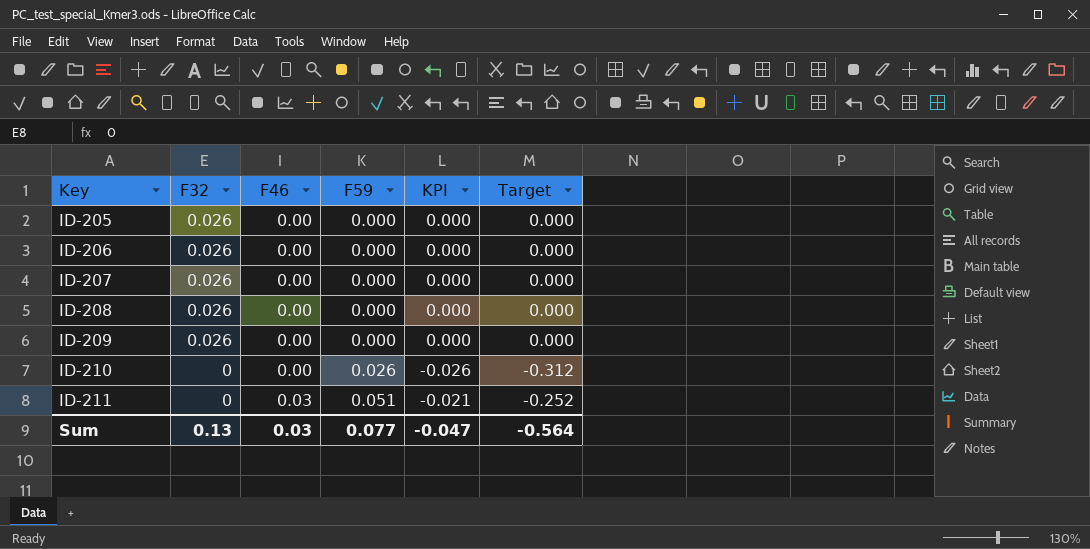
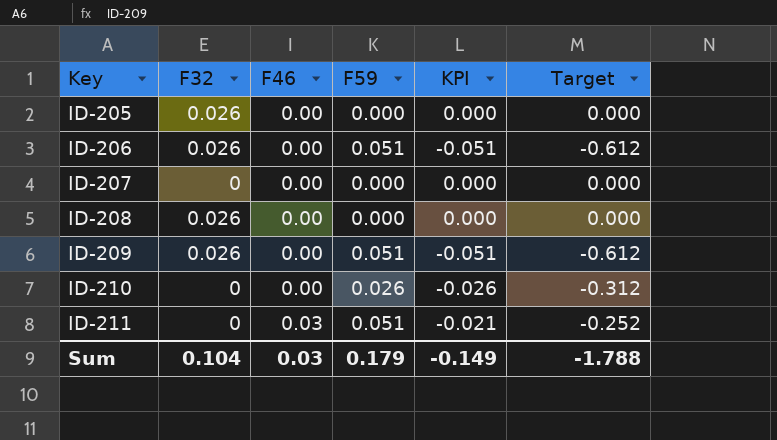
ID-206 | F59: 0.000 -> 0.051
ID-206 | KPI: 0.000 -> -0.051
ID-206 | Target: 0.000 -> -0.612
ID-207 | F32: 0.026 -> 0
ID-209 | F59: 0.000 -> 0.051
ID-209 | KPI: 0.000 -> -0.051
ID-209 | Target: 0.000 -> -0.612
Sum | F32: 0.13 -> 0.104
Sum | F59: 0.077 -> 0.179
Sum | KPI: -0.047 -> -0.149
Sum | Target: -0.564 -> -1.788

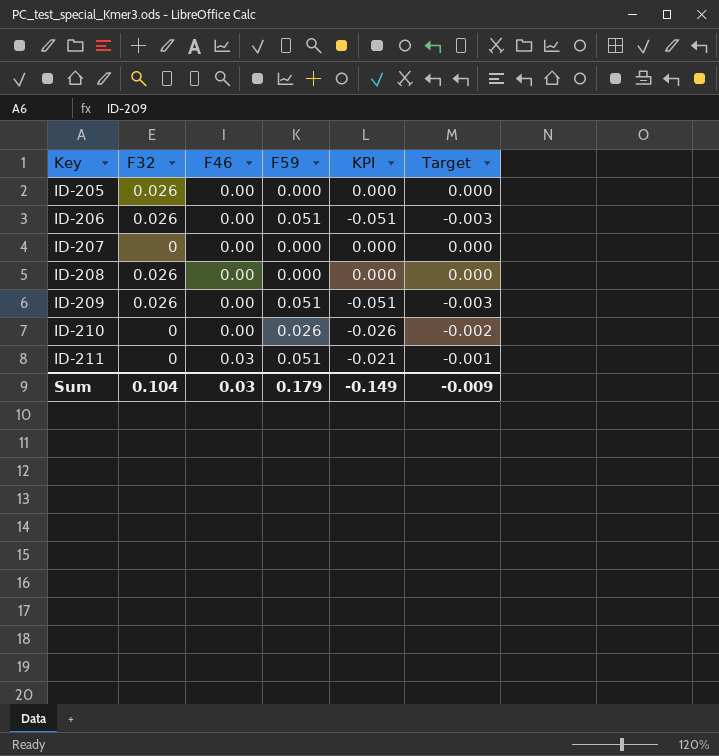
column Target | formula: [KPI] * 12 -> [KPI] * 0.06
Sum | Target: -1.788 -> -0.009

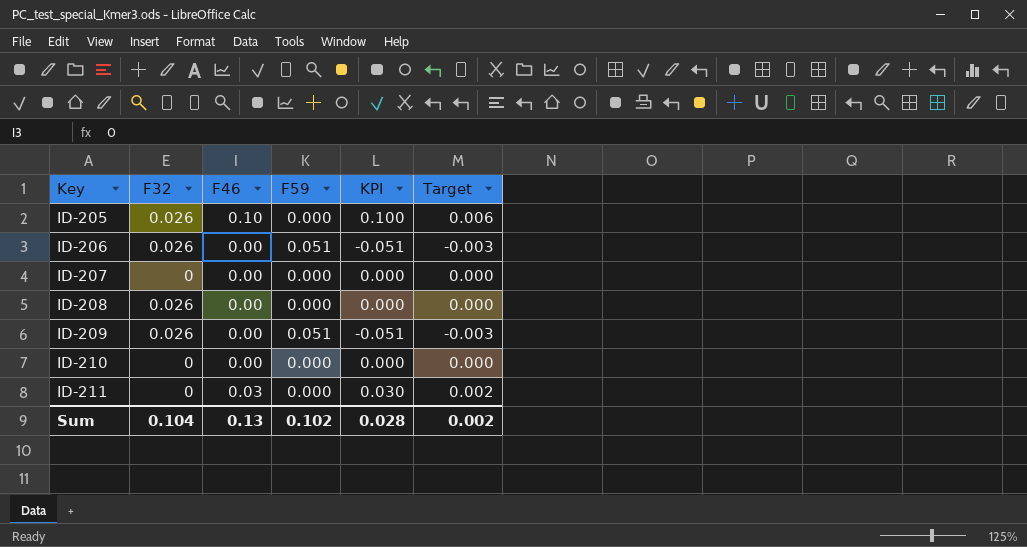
ID-205 | F46: 0.00 -> 0.10
ID-205 | KPI: 0.000 -> 0.100
ID-205 | Target: 0.000 -> 0.006
ID-210 | F59: 0.026 -> 0.000
ID-210 | KPI: -0.026 -> 0.000
ID-210 | Target: -0.002 -> 0.000
ID-211 | F59: 0.051 -> 0.000
ID-211 | KPI: -0.021 -> 0.030
ID-211 | Target: -0.001 -> 0.002
Sum | F46: 0.03 -> 0.13
Sum | F59: 0.179 -> 0.102
Sum | KPI: -0.149 -> 0.028
Sum | Target: -0.009 -> 0.002

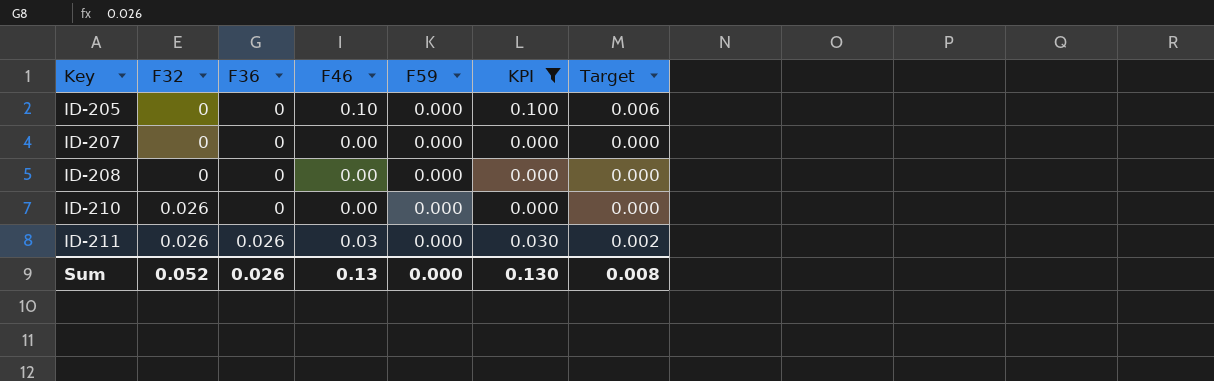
filter: none -> KPI != -0.051
column F36 | position: none -> 3
ID-205 | F32: 0.026 -> 0
ID-208 | F32: 0.026 -> 0
ID-210 | F32: 0 -> 0.026
ID-211 | F32: 0 -> 0.026
Sum | F32: 0.104 -> 0.052
Sum | F59: 0.102 -> 0.000
Sum | KPI: 0.028 -> 0.130
Sum | Target: 0.002 -> 0.008

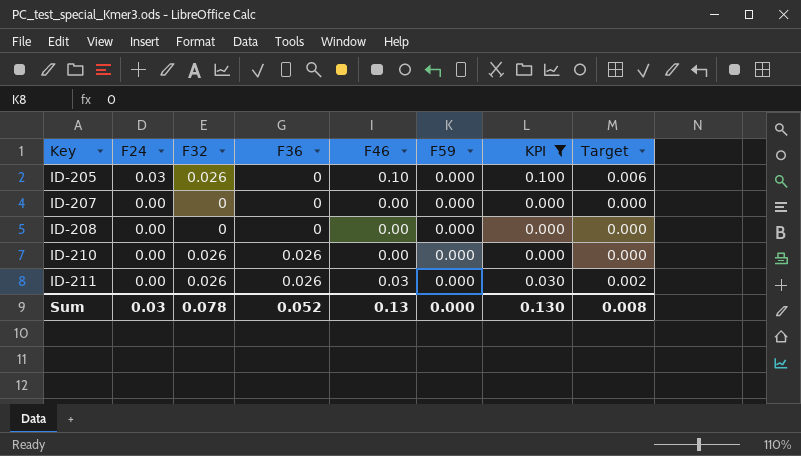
column F24 | position: none -> 2
ID-205 | F32: 0 -> 0.026
ID-210 | F36: 0 -> 0.026
Sum | F32: 0.052 -> 0.078
Sum | F36: 0.026 -> 0.052

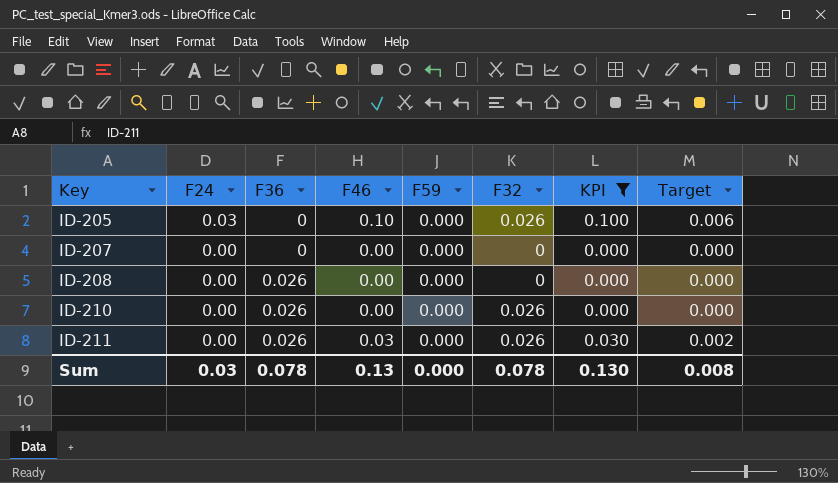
column F32 | position: 3 -> 6
ID-208 | F36: 0 -> 0.026
Sum | F36: 0.052 -> 0.078

